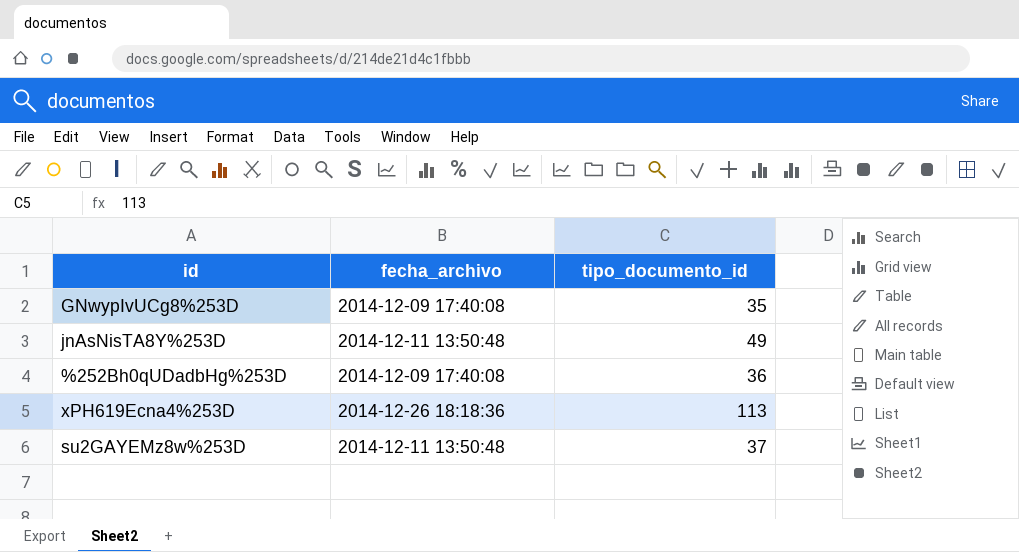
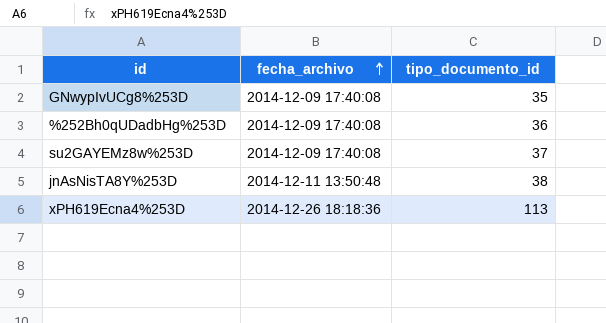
row order: none -> fecha_archivo ascending
su2GAYEMz8w%253D | fecha_archivo: 2014-12-11 13:50:48 -> 2014-12-09 17:40:08
jnAsNisTA8Y%253D | tipo_documento_id: 49 -> 38

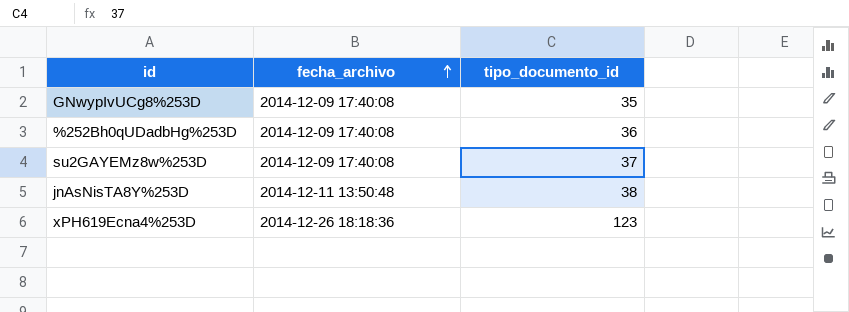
xPH619Ecna4%253D | tipo_documento_id: 113 -> 123

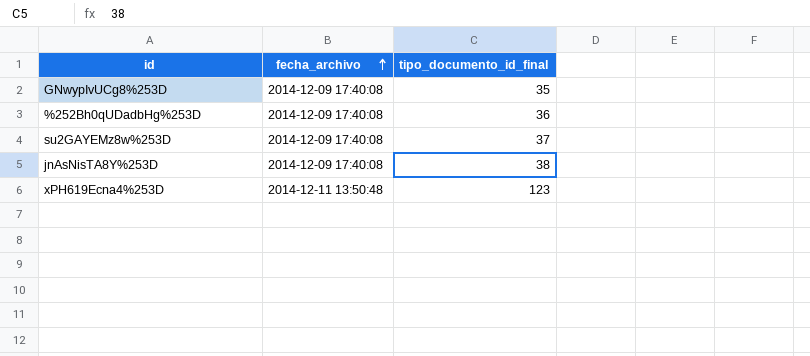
column name: tipo_documento_id -> tipo_documento_id_final
jnAsNisTA8Y%253D | fecha_archivo: 2014-12-11 13:50:48 -> 2014-12-09 17:40:08
xPH619Ecna4%253D | fecha_archivo: 2014-12-26 18:18:36 -> 2014-12-11 13:50:48

